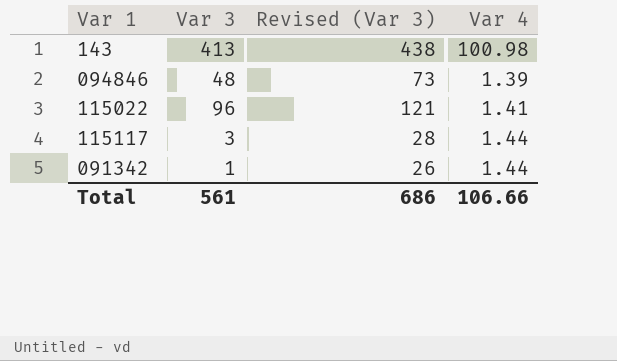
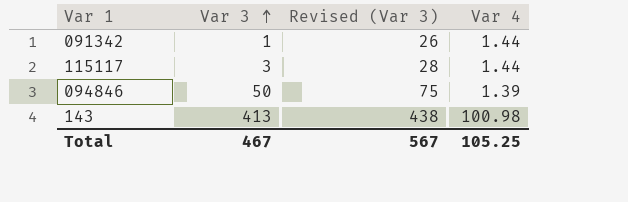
row order: none -> Var 3 ascending
row 115022: 96 | 121 | 1.41 -> none
094846 | Var 3: 48 -> 50
094846 | Revised (Var 3): 73 -> 75
Total | Var 3: 561 -> 467
Total | Revised (Var 3): 686 -> 567
Total | Var 4: 106.66 -> 105.25

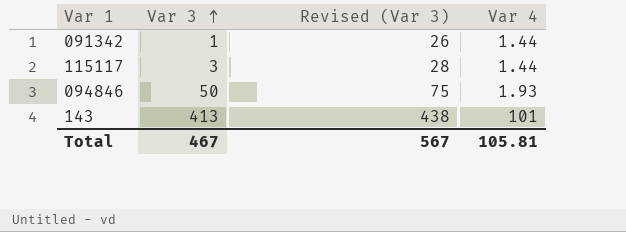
094846 | Var 4: 1.39 -> 1.93
143 | Var 4: 100.98 -> 101
Total | Var 4: 105.25 -> 105.81

